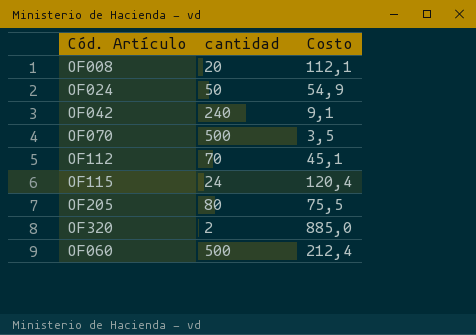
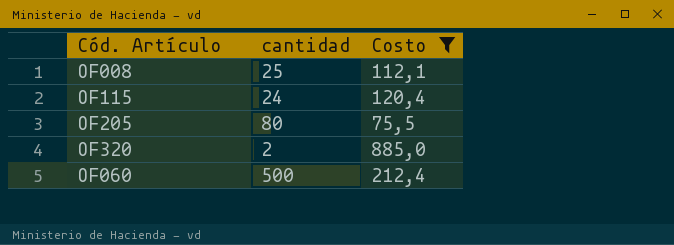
filter: none -> Costo >= 75,5
OF008 | cantidad: 20 -> 25

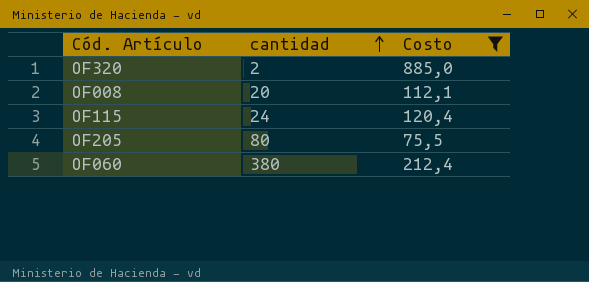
row order: none -> cantidad ascending
OF008 | cantidad: 25 -> 20
OF060 | cantidad: 500 -> 380

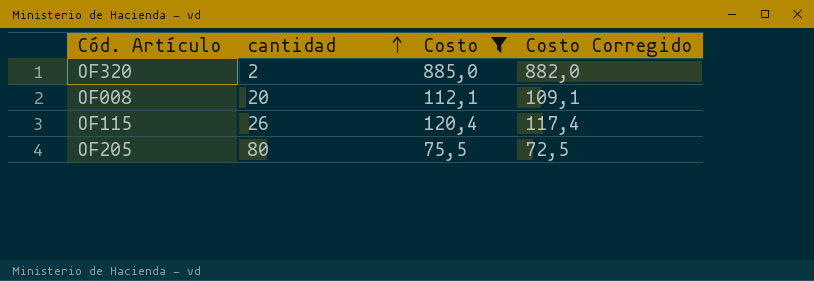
column Costo Corregido | formula: none -> [Costo] - 3
row OF060: 380 | 212,4 -> none
OF115 | cantidad: 24 -> 26

